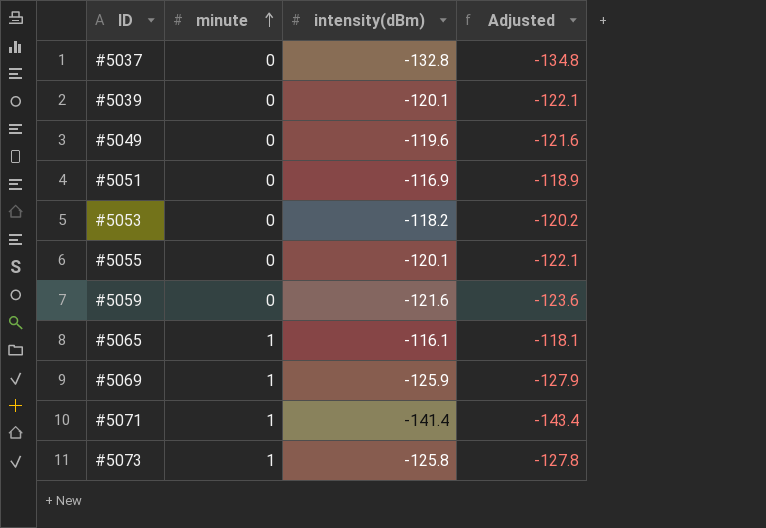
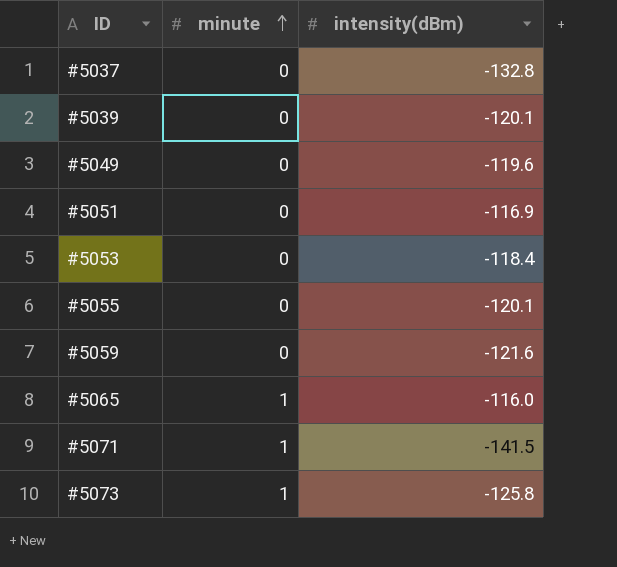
column Adjusted | formula: [intensity(dBm)] - 2 -> none
row #5069: 1 | -125.9 | -127.9 -> none
#5053 | intensity(dBm): -118.2 -> -118.4
#5065 | intensity(dBm): -116.1 -> -116.0
#5071 | intensity(dBm): -141.4 -> -141.5

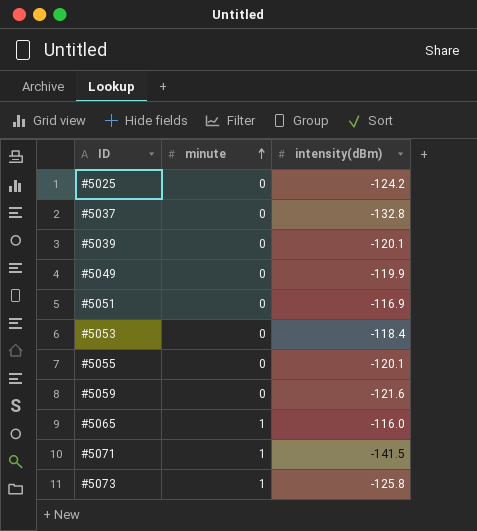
row #5025: none -> 0 | -124.2
#5049 | intensity(dBm): -119.6 -> -119.9

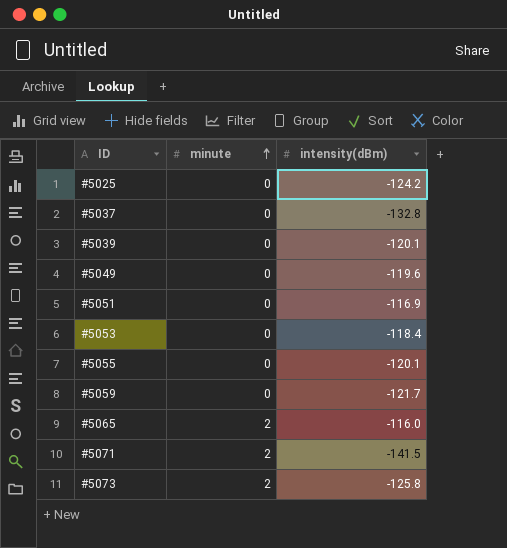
#5049 | intensity(dBm): -119.9 -> -119.6
#5059 | intensity(dBm): -121.6 -> -121.7
#5065 | minute: 1 -> 2
#5071 | minute: 1 -> 2
#5073 | minute: 1 -> 2

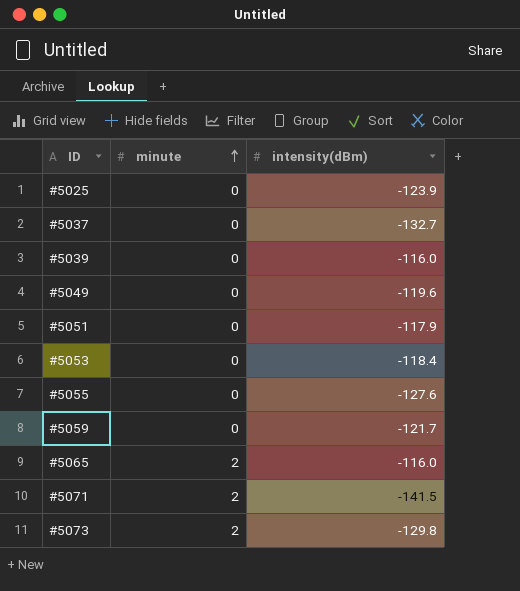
#5025 | intensity(dBm): -124.2 -> -123.9
#5037 | intensity(dBm): -132.8 -> -132.7
#5039 | intensity(dBm): -120.1 -> -116.0
#5051 | intensity(dBm): -116.9 -> -117.9
#5055 | intensity(dBm): -120.1 -> -127.6
#5073 | intensity(dBm): -125.8 -> -129.8

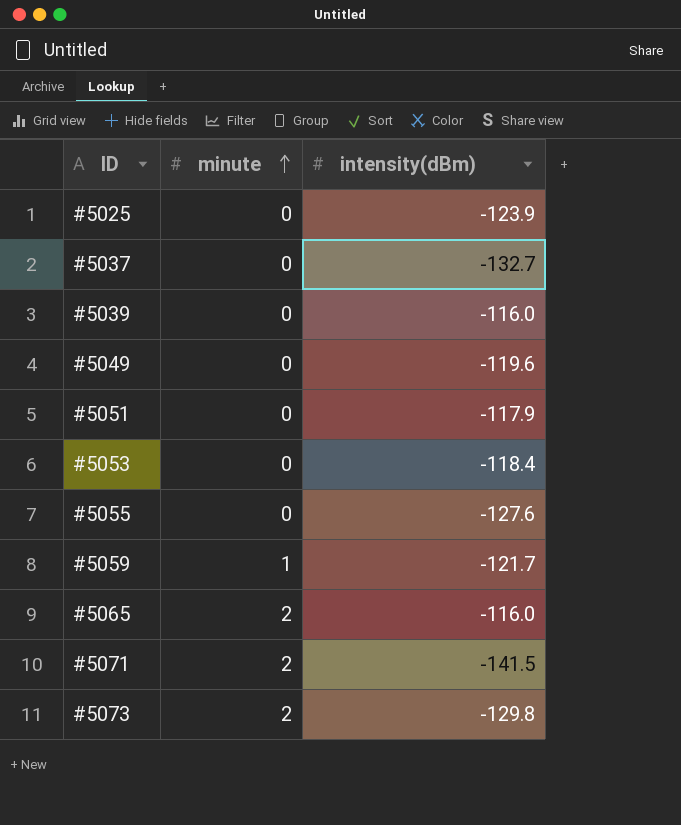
#5059 | minute: 0 -> 1

